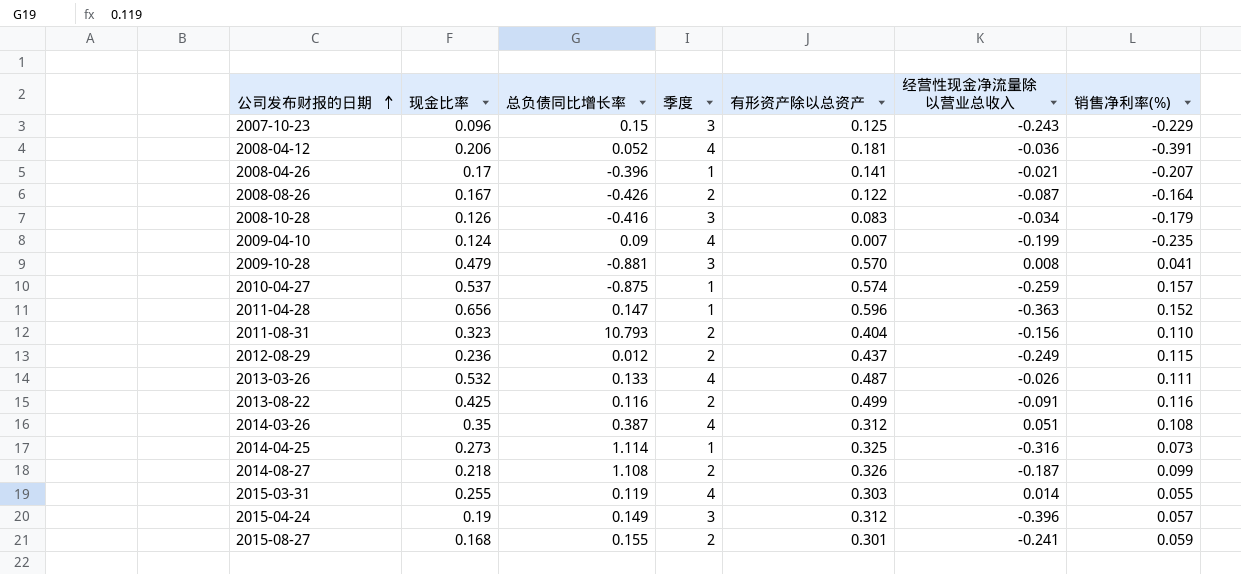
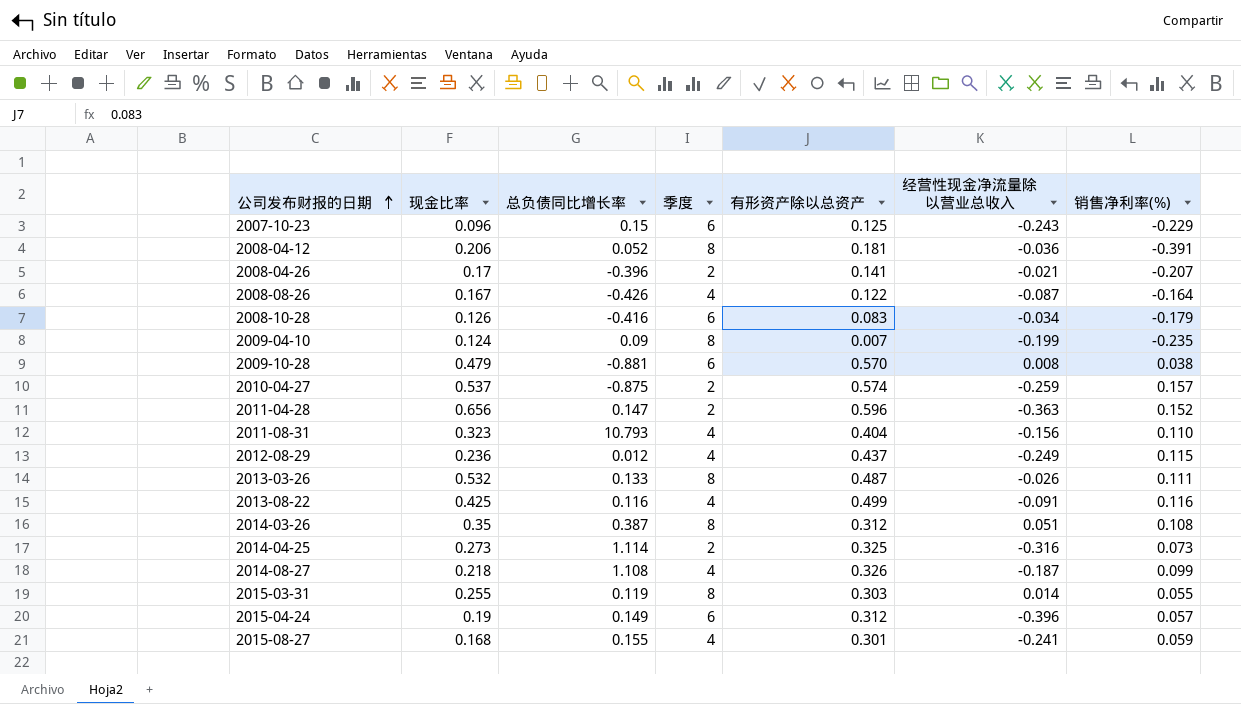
2007-10-23 | 季度: 3 -> 6
2008-04-12 | 季度: 4 -> 8
2008-04-26 | 季度: 1 -> 2
2008-08-26 | 季度: 2 -> 4
2008-10-28 | 季度: 3 -> 6
2009-04-10 | 季度: 4 -> 8
2009-10-28 | 季度: 3 -> 6
2009-10-28 | 销售净利率(%): 0.041 -> 0.038
2010-04-27 | 季度: 1 -> 2
2011-04-28 | 季度: 1 -> 2
2011-08-31 | 季度: 2 -> 4
2012-08-29 | 季度: 2 -> 4
2013-03-26 | 季度: 4 -> 8
2013-08-22 | 季度: 2 -> 4
2014-03-26 | 季度: 4 -> 8
2014-04-25 | 季度: 1 -> 2
2014-08-27 | 季度: 2 -> 4
2015-03-31 | 季度: 4 -> 8
2015-04-24 | 季度: 3 -> 6
2015-08-27 | 季度: 2 -> 4

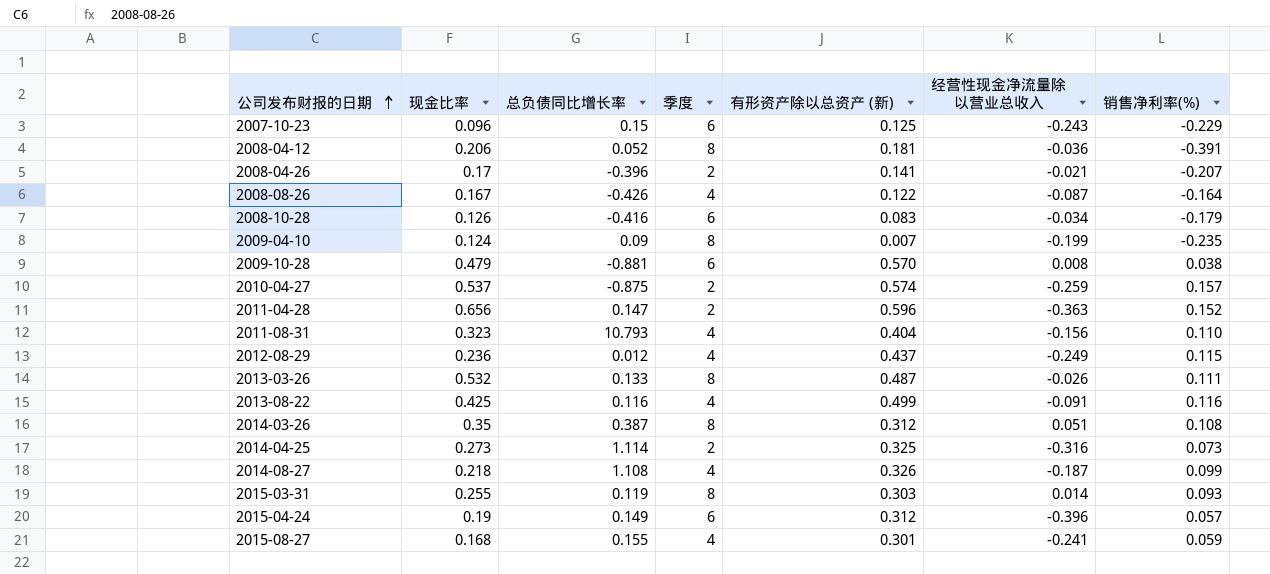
column name: 有形资产除以总资产 -> 有形资产除以总资产 (新)
2015-03-31 | 销售净利率(%): 0.055 -> 0.093

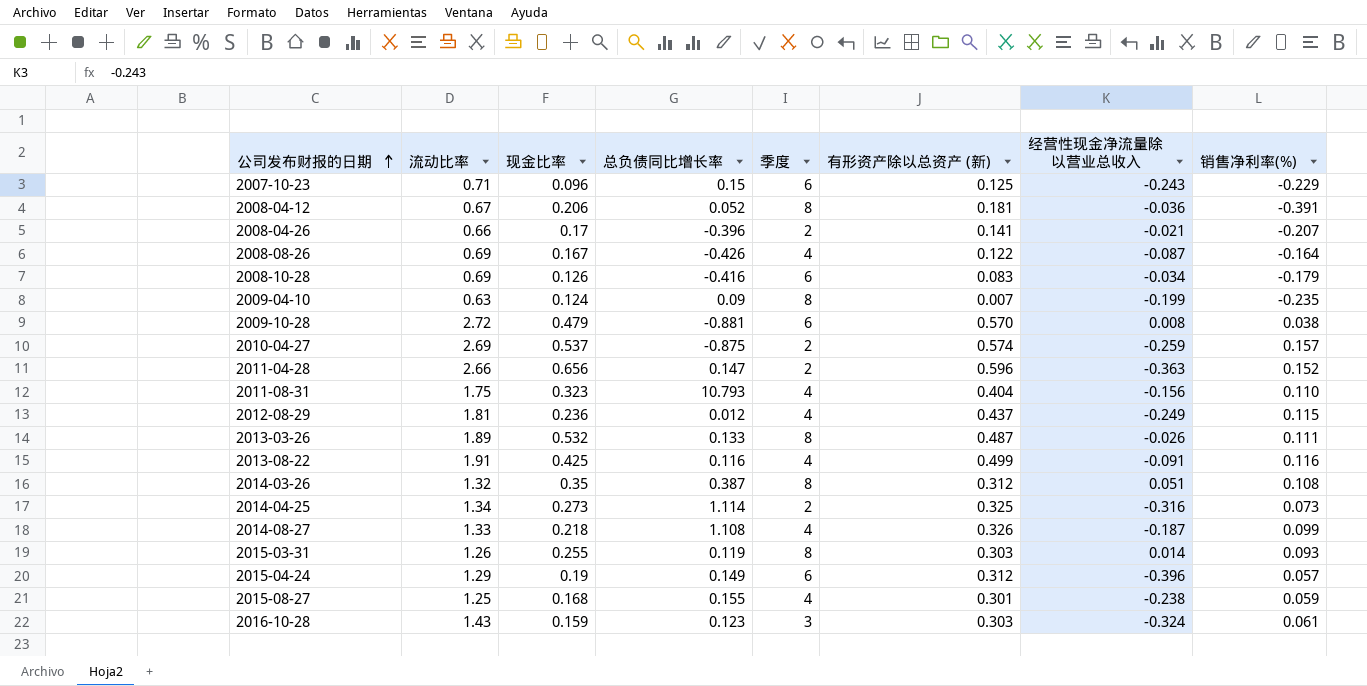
column 流动比率 | position: none -> 2
2015-08-27 | 经营性现金净流量除以营业总收入: -0.241 -> -0.238
row 2016-10-28: none -> 1.43 | 0.159 | 0.123 | 3 | 0.303 | -0.324 | 0.061

